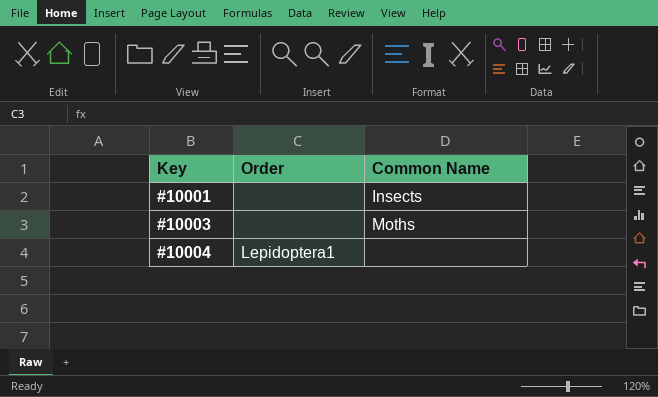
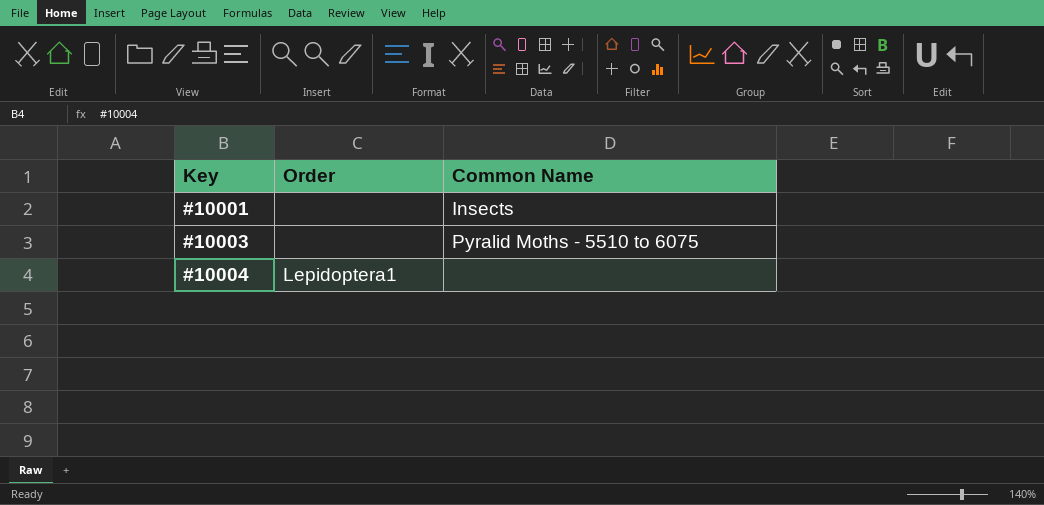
#10003 | Common Name: Moths -> Pyralid Moths - 5510 to 6075

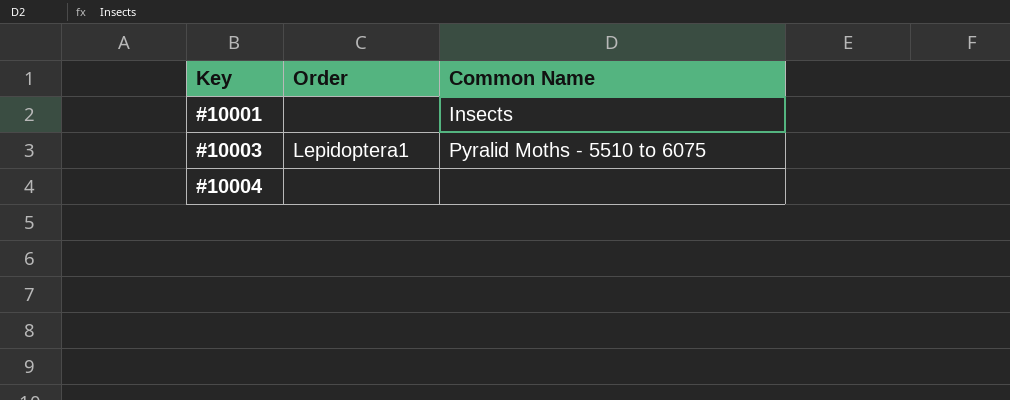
#10003 | Order: none -> Lepidoptera1
#10004 | Order: Lepidoptera1 -> none

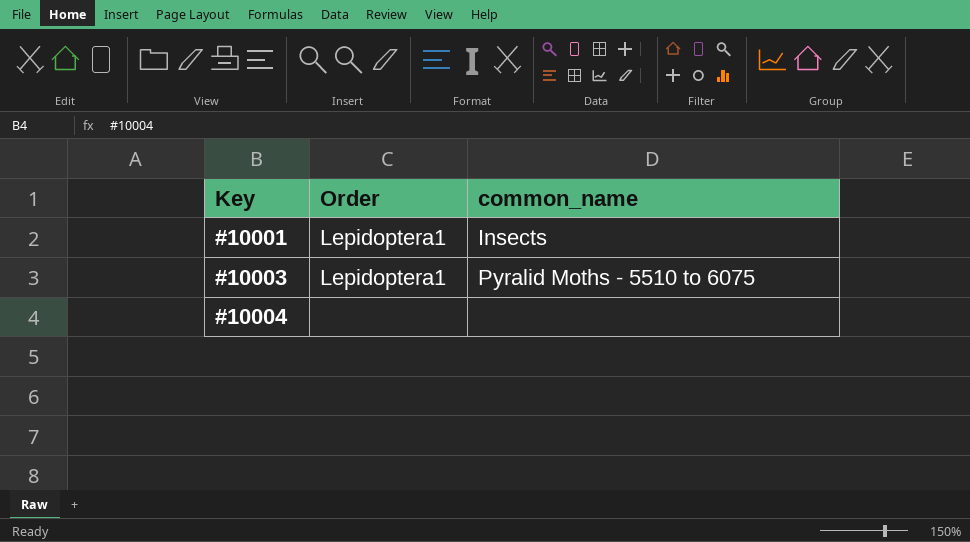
column name: Common Name -> common_name
#10001 | Order: none -> Lepidoptera1

